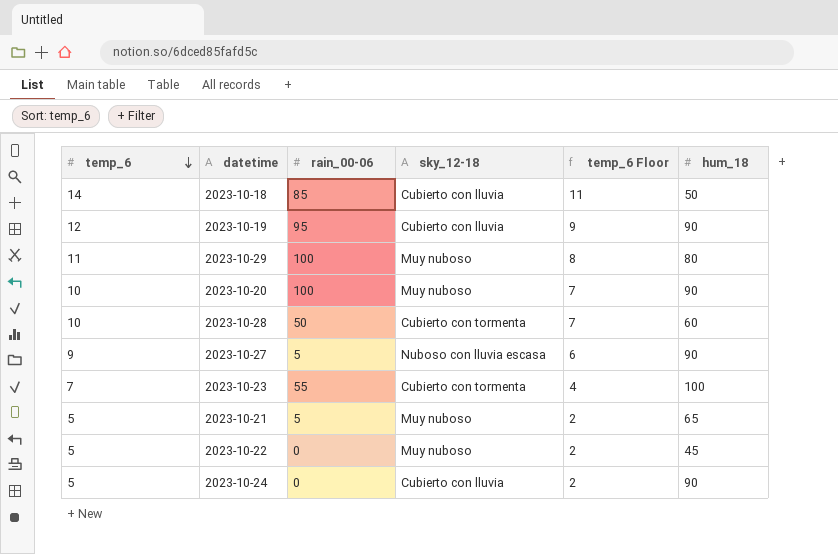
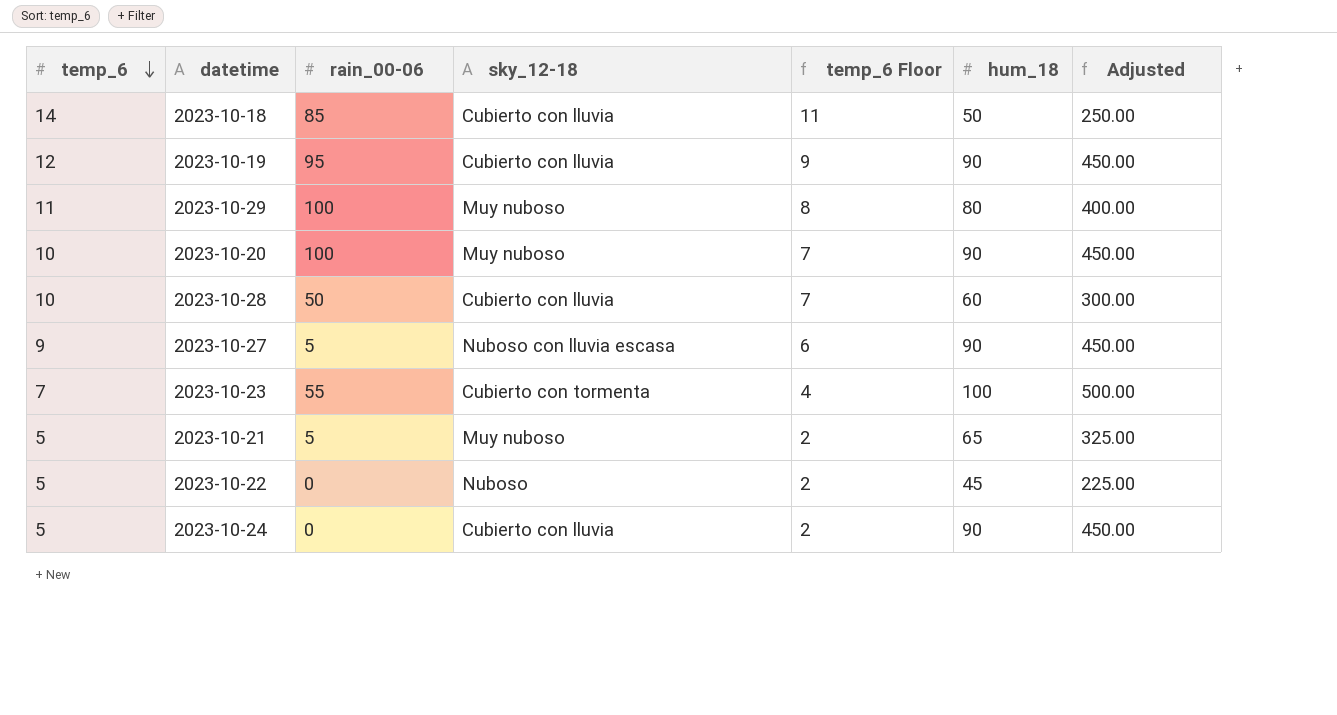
column Adjusted | formula: none -> [hum_18] * 5
2023-10-28 | sky_12-18: Cubierto con tormenta -> Cubierto con lluvia
2023-10-22 | sky_12-18: Muy nuboso -> Nuboso

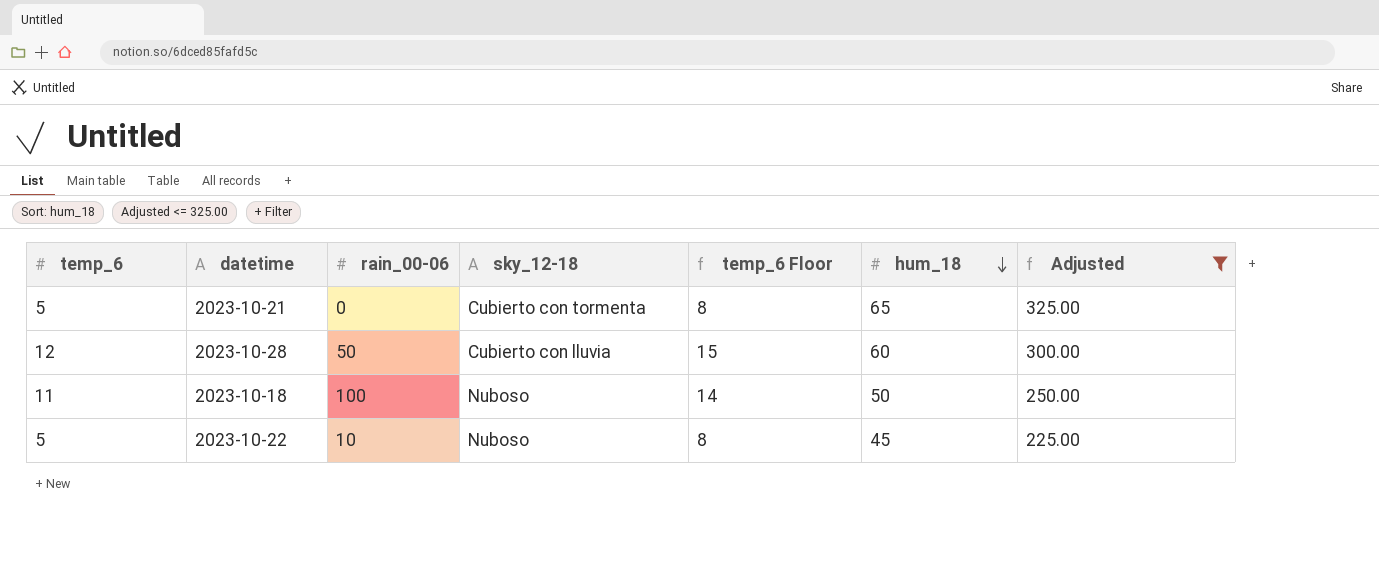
filter: none -> Adjusted <= 325.00
row order: temp_6 descending -> hum_18 descending
column temp_6 Floor | formula: [temp_6] - 3 -> [temp_6] + 3
2023-10-21 | rain_00-06: 5 -> 0
2023-10-21 | sky_12-18: Muy nuboso -> Cubierto con tormenta
2023-10-28 | temp_6: 10 -> 12
2023-10-18 | temp_6: 14 -> 11
2023-10-18 | rain_00-06: 85 -> 100
2023-10-18 | sky_12-18: Cubierto con lluvia -> Nuboso
2023-10-22 | rain_00-06: 0 -> 10

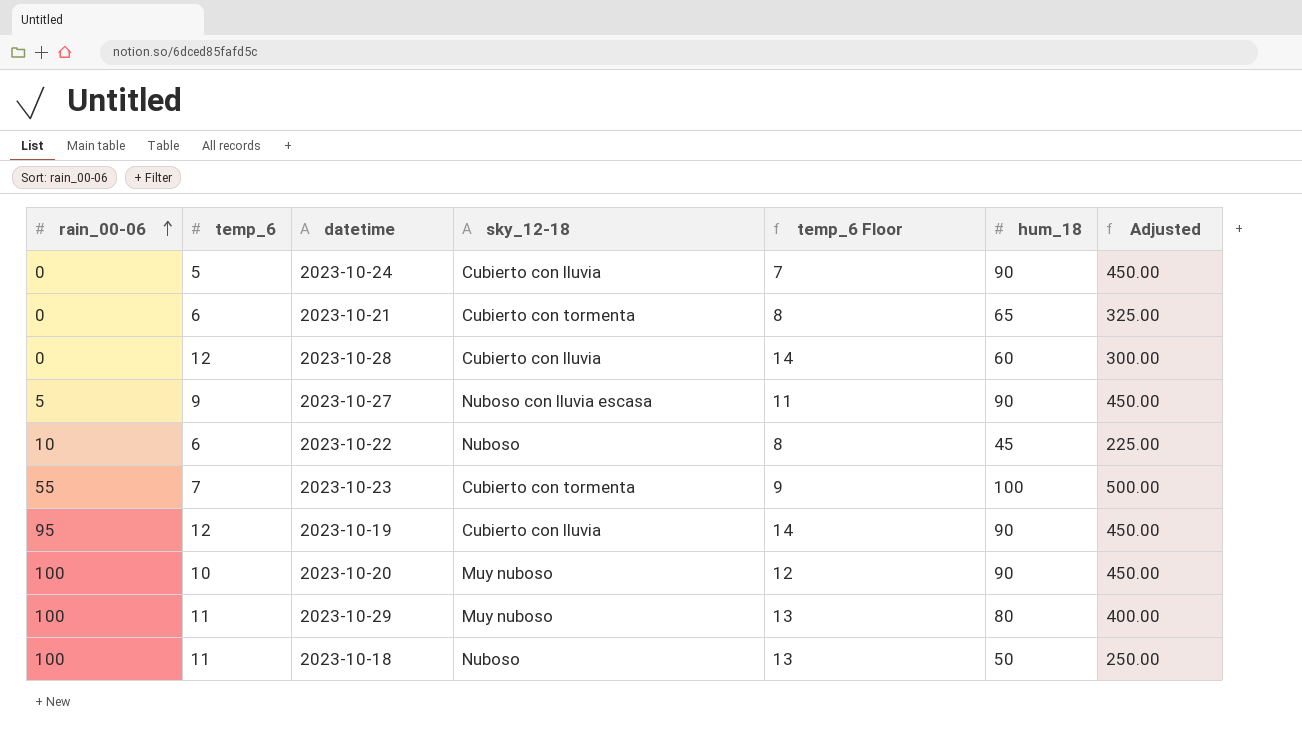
filter: Adjusted <= 325.00 -> none
row order: hum_18 descending -> rain_00-06 ascending
column rain_00-06 | position: 3 -> 1
column temp_6 Floor | formula: [temp_6] + 3 -> [temp_6] + 2
2023-10-21 | temp_6: 5 -> 6
2023-10-28 | rain_00-06: 50 -> 0
2023-10-22 | temp_6: 5 -> 6

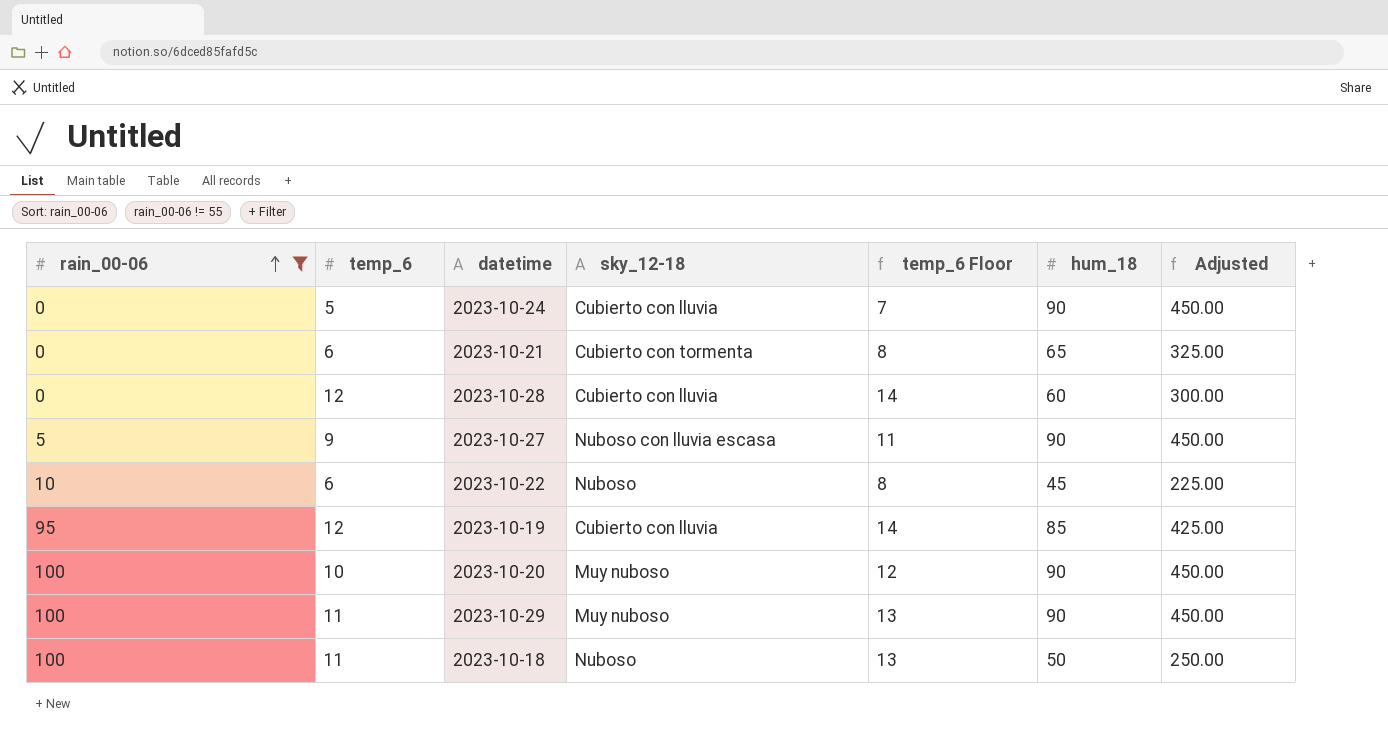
filter: none -> rain_00-06 != 55
2023-10-19 | hum_18: 90 -> 85
2023-10-19 | Adjusted: 450.00 -> 425.00
2023-10-29 | hum_18: 80 -> 90
2023-10-29 | Adjusted: 400.00 -> 450.00

